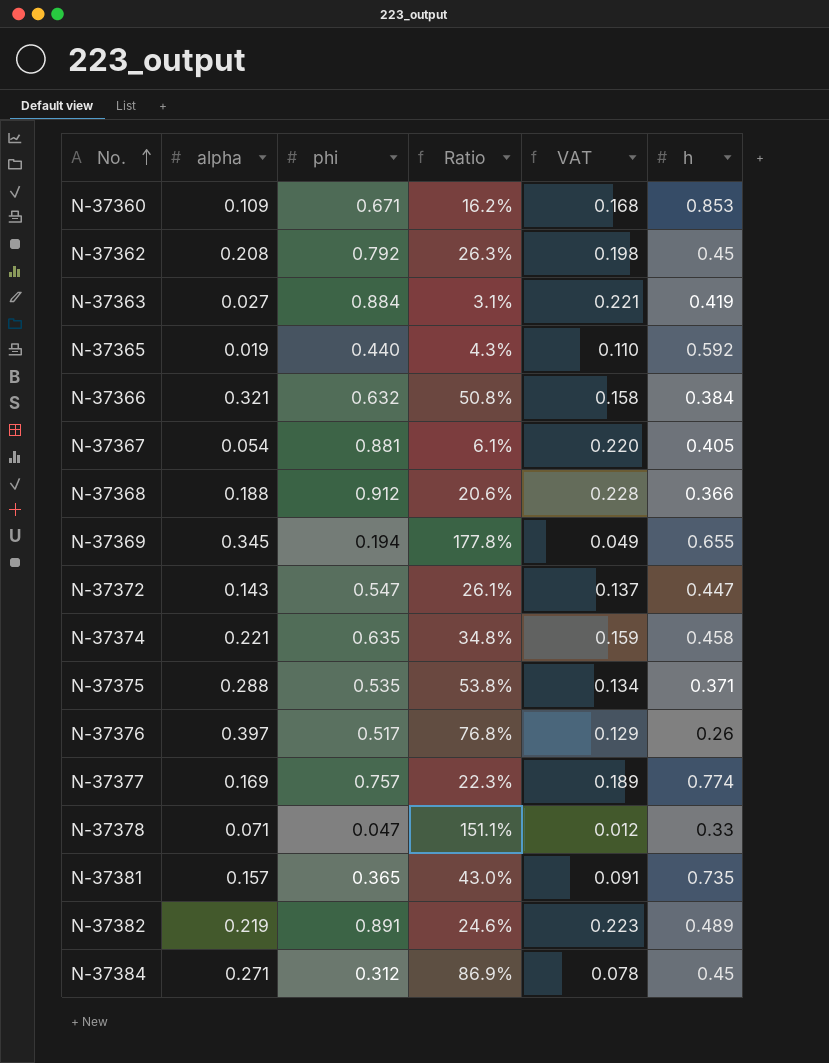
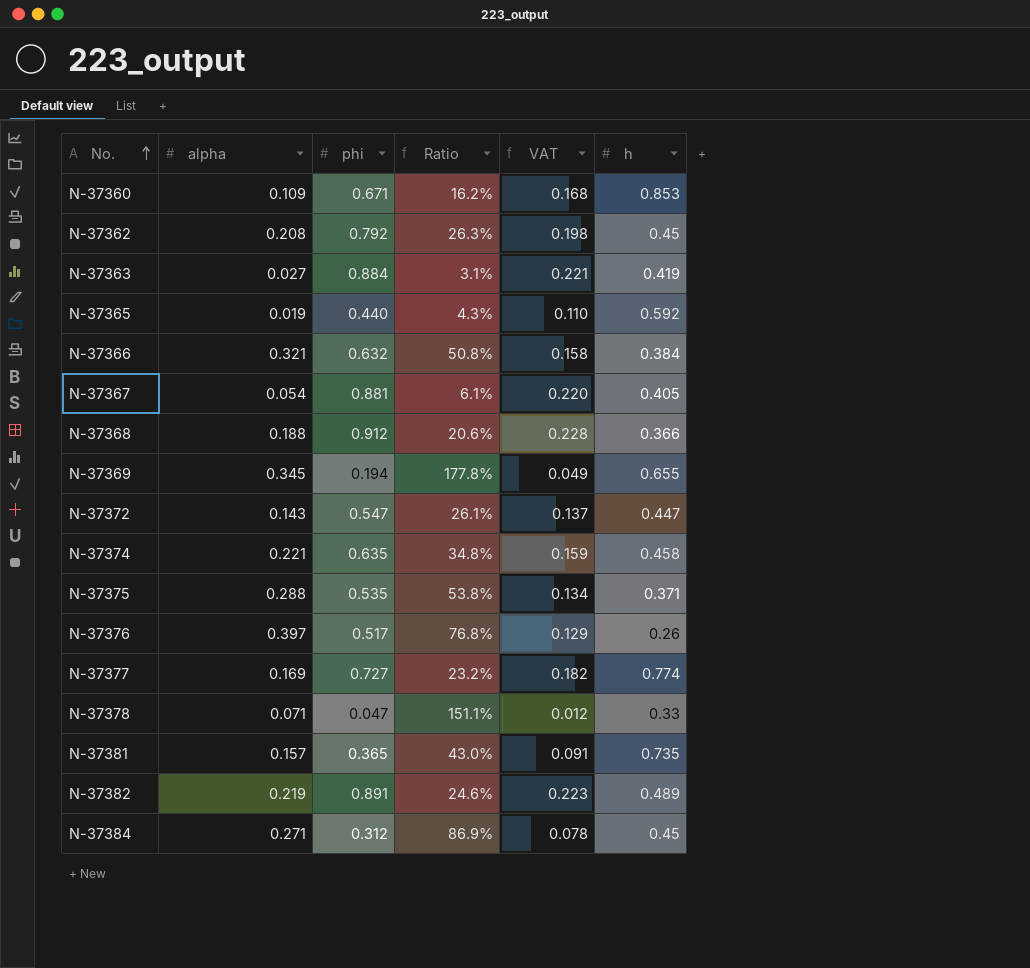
N-37377 | phi: 0.757 -> 0.727
N-37377 | Ratio: 22.3% -> 23.2%
N-37377 | VAT: 0.189 -> 0.182

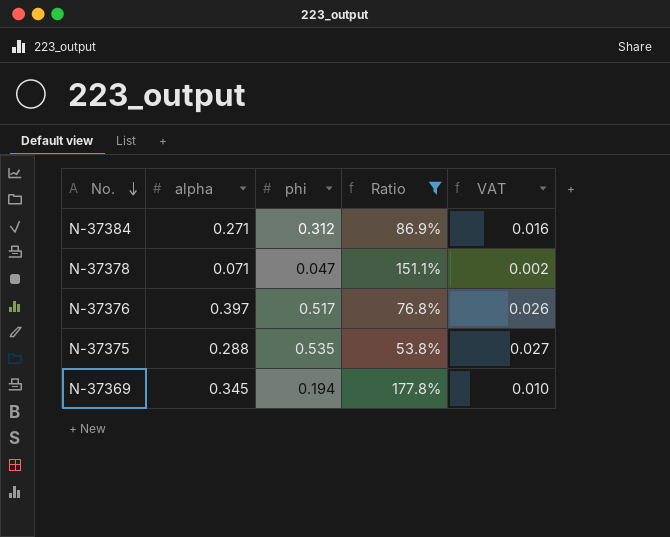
filter: none -> Ratio >= 53.8%
row order: No. ascending -> No. descending
column h | position: 6 -> none
column VAT | formula: [phi] * 0.25 -> [phi] * 0.05

